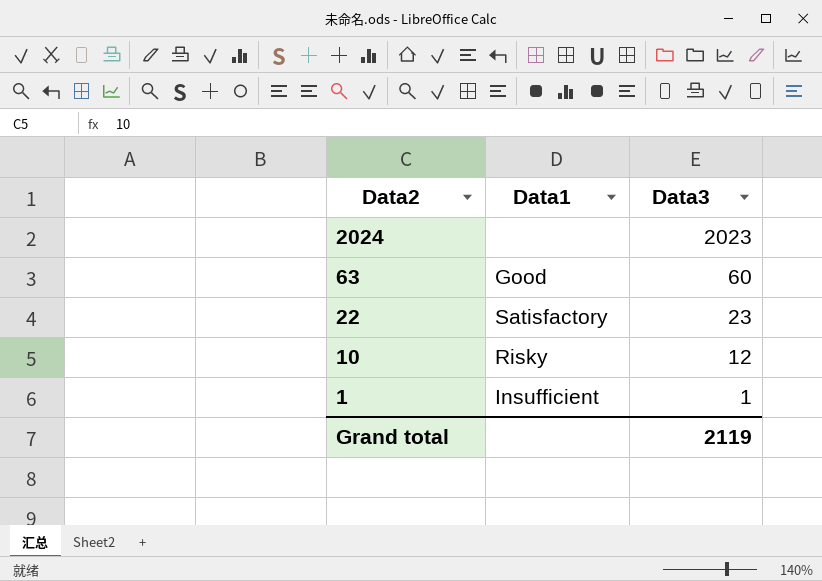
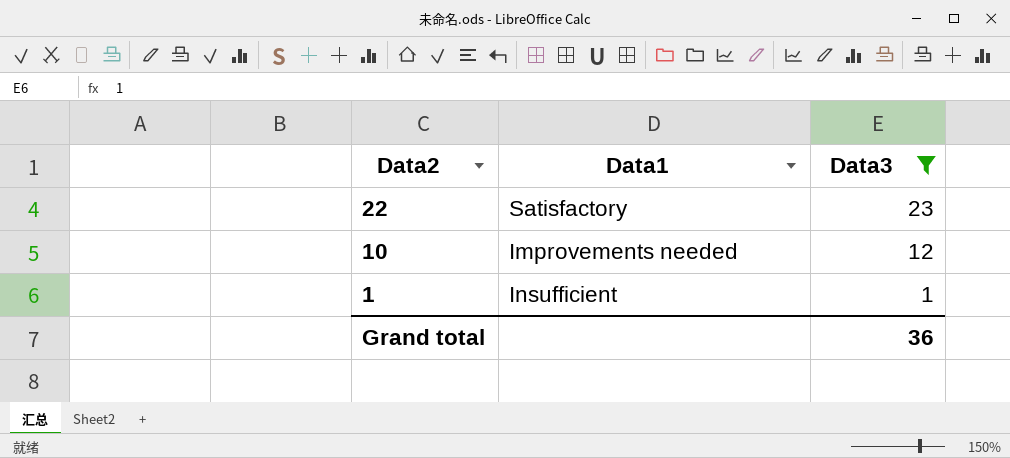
filter: none -> Data3 <= 23
10 | Data1: Risky -> Improvements needed
Grand total | Data3: 2119 -> 36

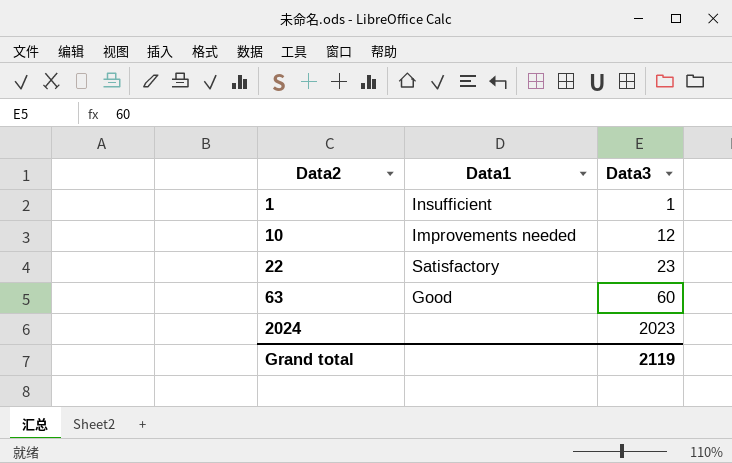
filter: Data3 <= 23 -> none
row order: Data2 descending -> Data2 ascending
Grand total | Data3: 36 -> 2119

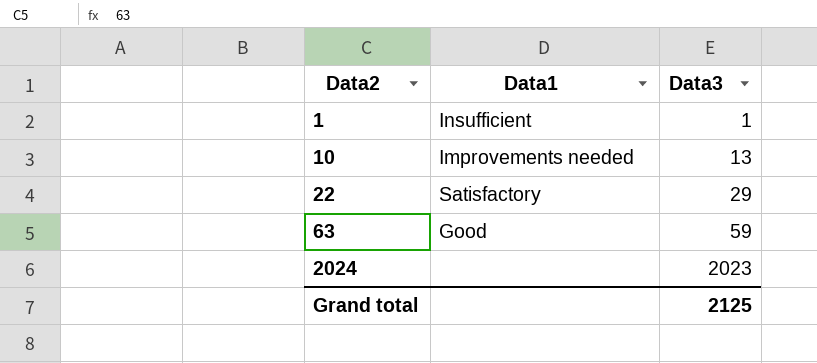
10 | Data3: 12 -> 13
22 | Data3: 23 -> 29
63 | Data3: 60 -> 59
Grand total | Data3: 2119 -> 2125

